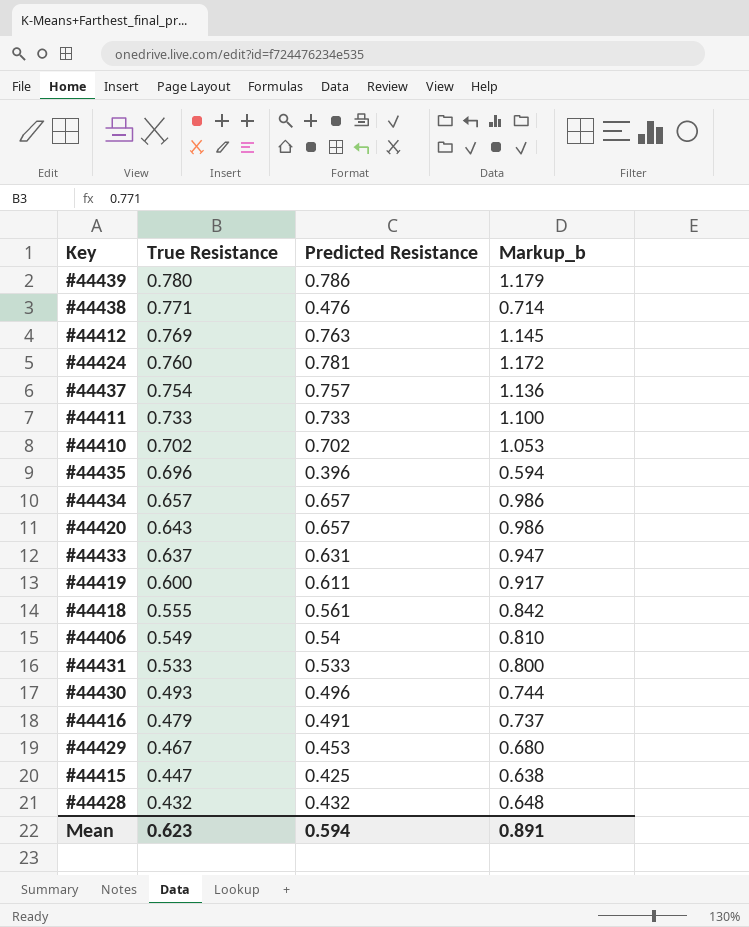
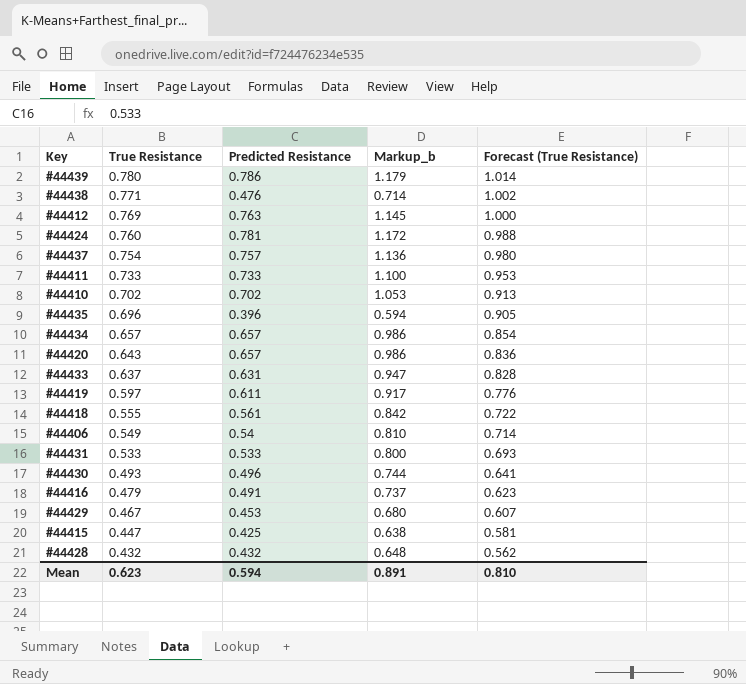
column Forecast (True Resistance) | formula: none -> [True Resistance] * 1.3
#44419 | True Resistance: 0.600 -> 0.597

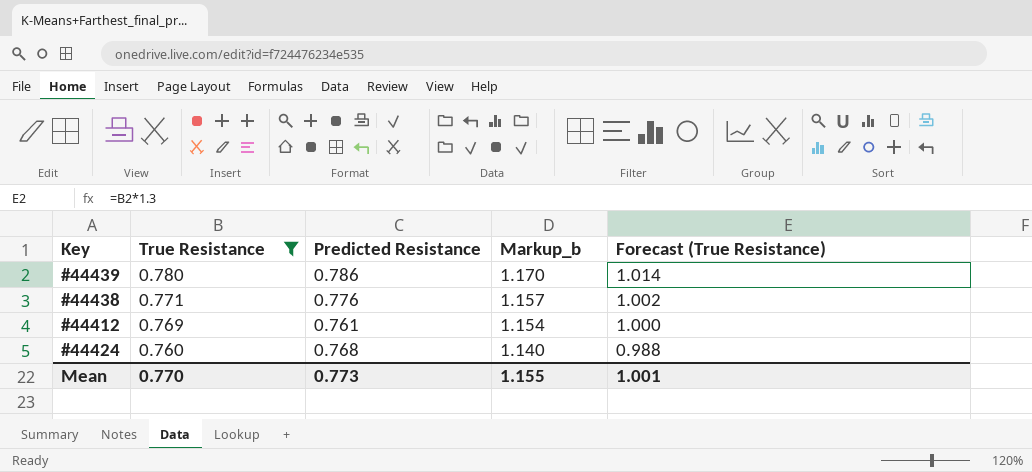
filter: none -> True Resistance >= 0.760
column Markup_b | formula: [Predicted Resistance] * 1.5 -> [True Resistance] * 1.5
#44438 | Predicted Resistance: 0.476 -> 0.776
#44412 | Predicted Resistance: 0.763 -> 0.761
#44424 | Predicted Resistance: 0.781 -> 0.768
Mean | True Resistance: 0.623 -> 0.770
Mean | Predicted Resistance: 0.594 -> 0.773
Mean | Markup_b: 0.891 -> 1.155
Mean | Forecast (True Resistance): 0.810 -> 1.001

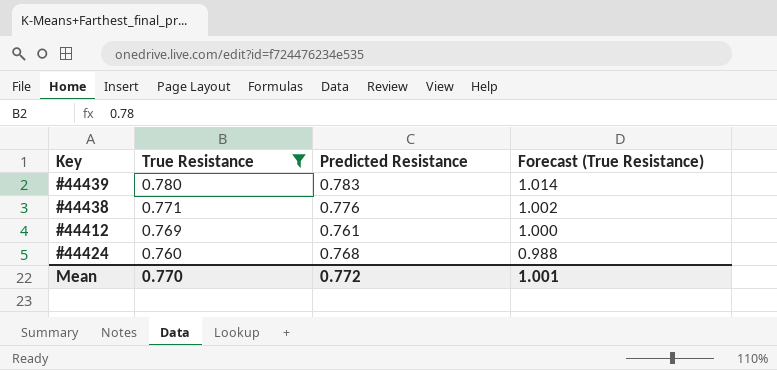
column Markup_b | formula: [True Resistance] * 1.5 -> none
#44439 | Predicted Resistance: 0.786 -> 0.783
Mean | Predicted Resistance: 0.773 -> 0.772

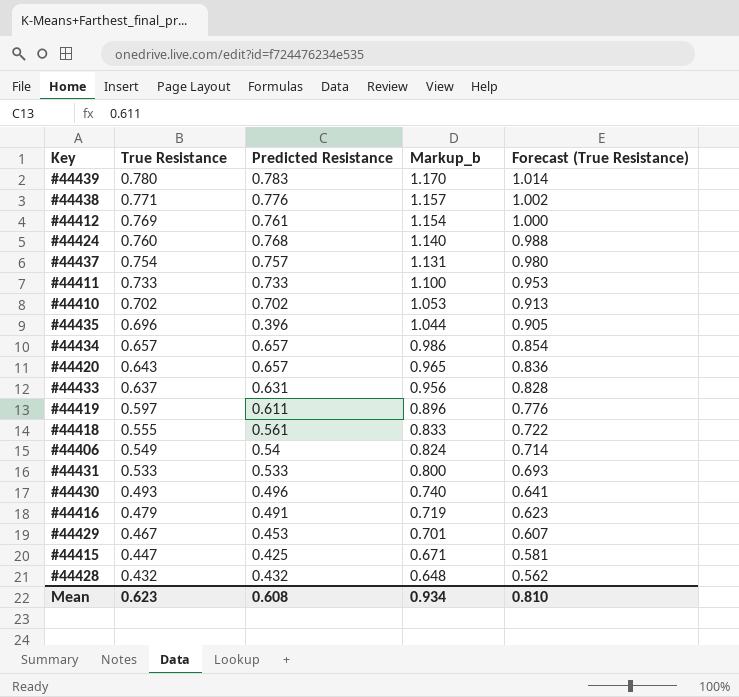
filter: True Resistance >= 0.760 -> none
column Markup_b | formula: none -> [True Resistance] * 1.5
Mean | True Resistance: 0.770 -> 0.623
Mean | Predicted Resistance: 0.772 -> 0.608
Mean | Forecast (True Resistance): 1.001 -> 0.810

